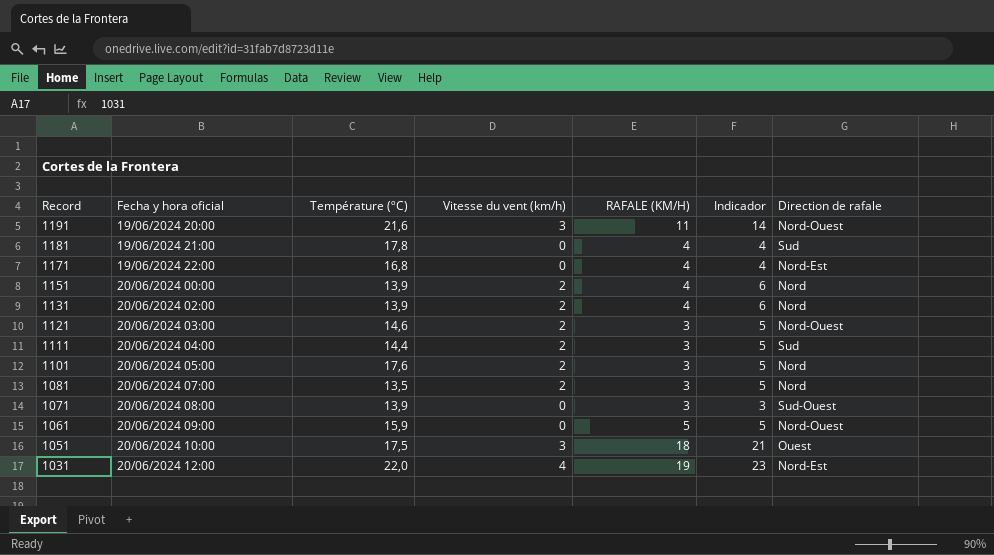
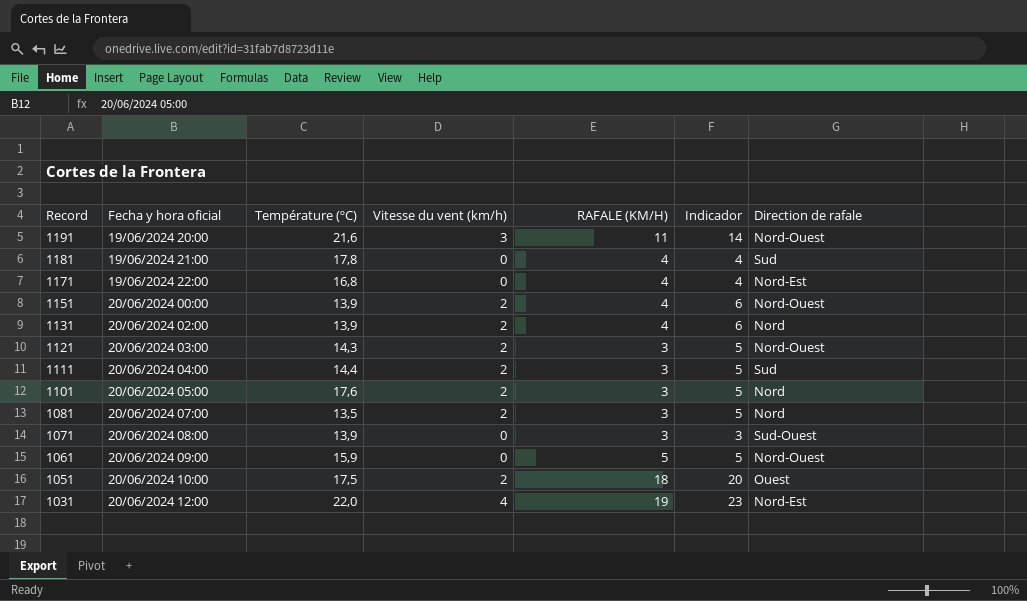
1151 | Direction de rafale: Nord -> Nord-Ouest
1121 | Température (ºC): 14,6 -> 14,3
1051 | Vitesse du vent (km/h): 3 -> 2
1051 | Indicador: 21 -> 20

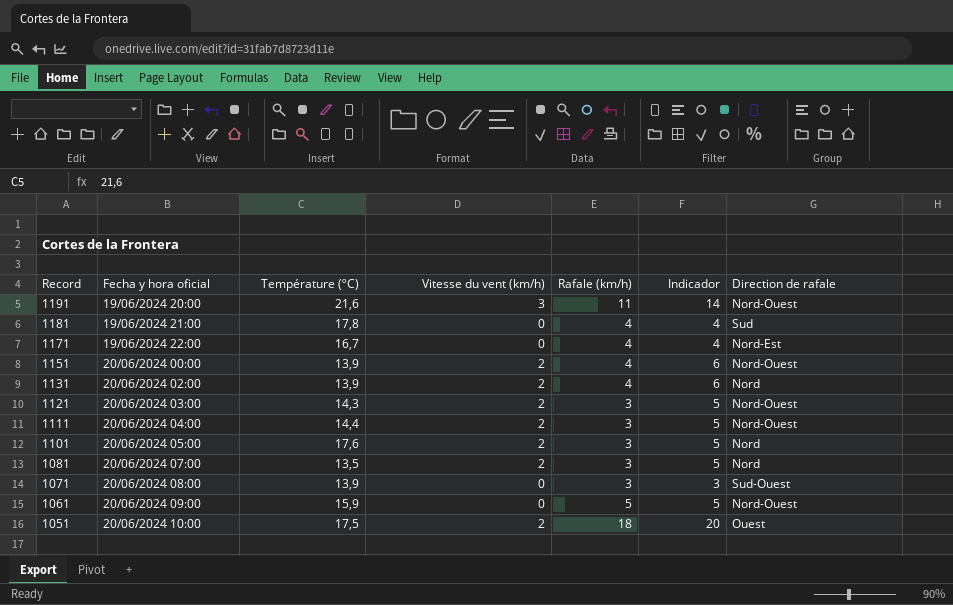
column name: RAFALE (KM/H) -> Rafale (km/h)
row 1031: 20/06/2024 12:00 | 22,0 | 4 | 19 | 23 | Nord-Est -> none
1171 | Température (ºC): 16,8 -> 16,7
1111 | Direction de rafale: Sud -> Nord-Ouest

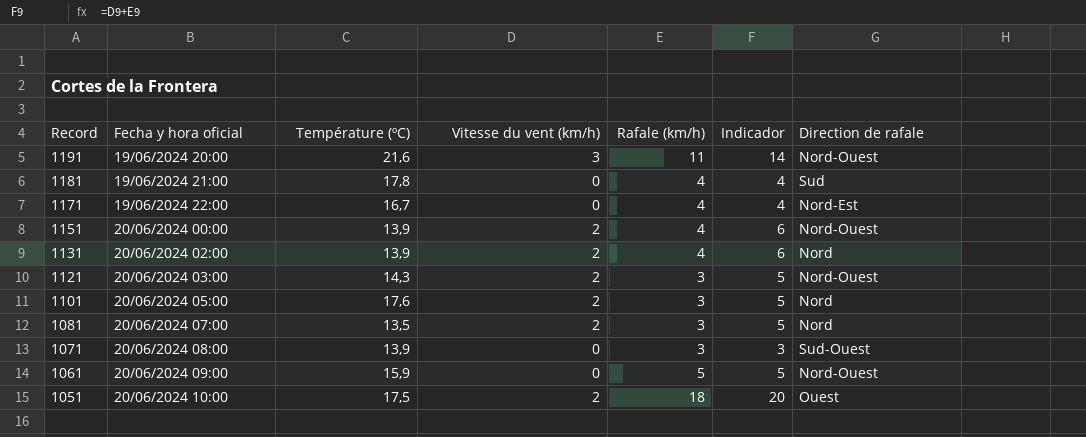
row 1111: 20/06/2024 04:00 | 14,4 | 2 | 3 | 5 | Nord-Ouest -> none

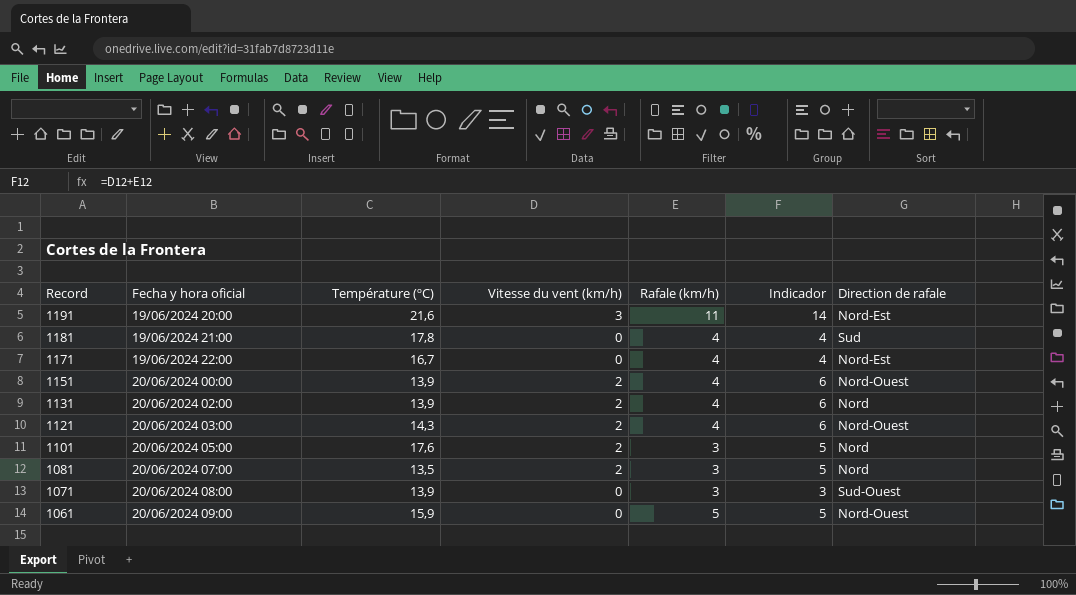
row 1051: 20/06/2024 10:00 | 17,5 | 2 | 18 | 20 | Ouest -> none
1191 | Direction de rafale: Nord-Ouest -> Nord-Est
1121 | Rafale (km/h): 3 -> 4
1121 | Indicador: 5 -> 6

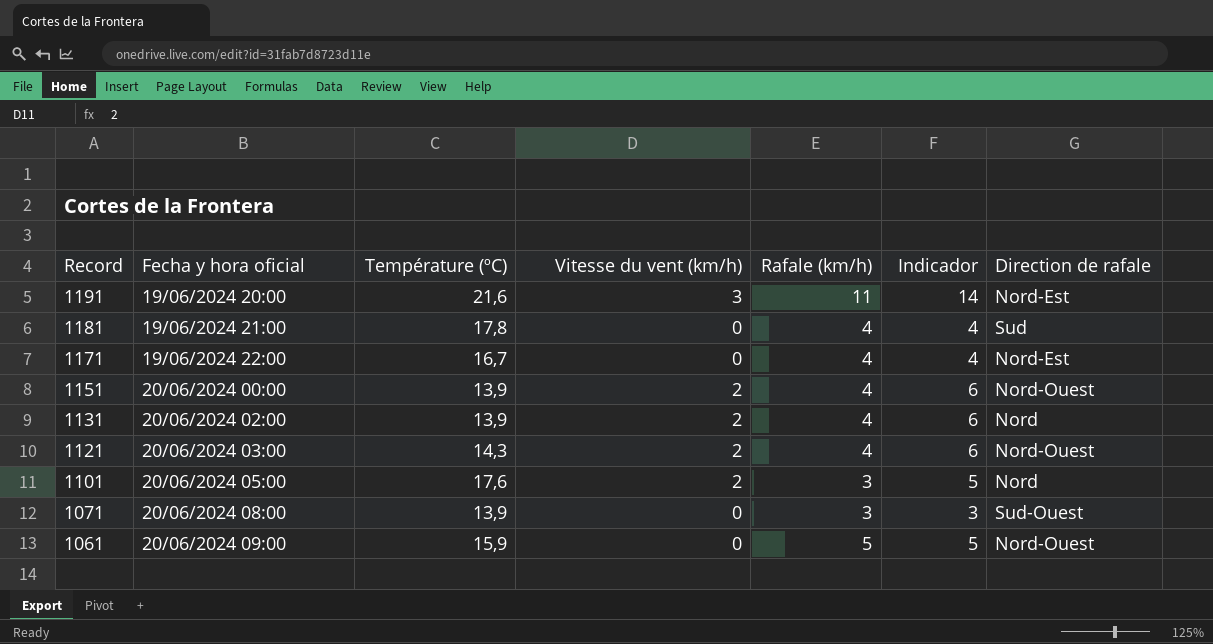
row 1081: 20/06/2024 07:00 | 13,5 | 2 | 3 | 5 | Nord -> none

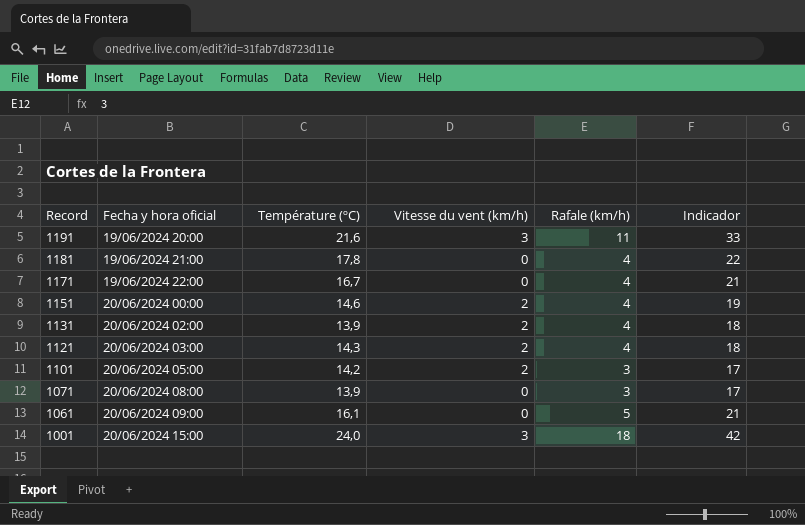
column Direction de rafale | position: 7 -> none
column Indicador | formula: [Vitesse du vent (km/h)] + [Rafale (km/h)] -> [Température (ºC)] + [Rafale (km/h)]
1151 | Température (ºC): 13,9 -> 14,6
1101 | Température (ºC): 17,6 -> 14,2
1061 | Température (ºC): 15,9 -> 16,1
row 1001: none -> 20/06/2024 15:00 | 24,0 | 3 | 18 | 42

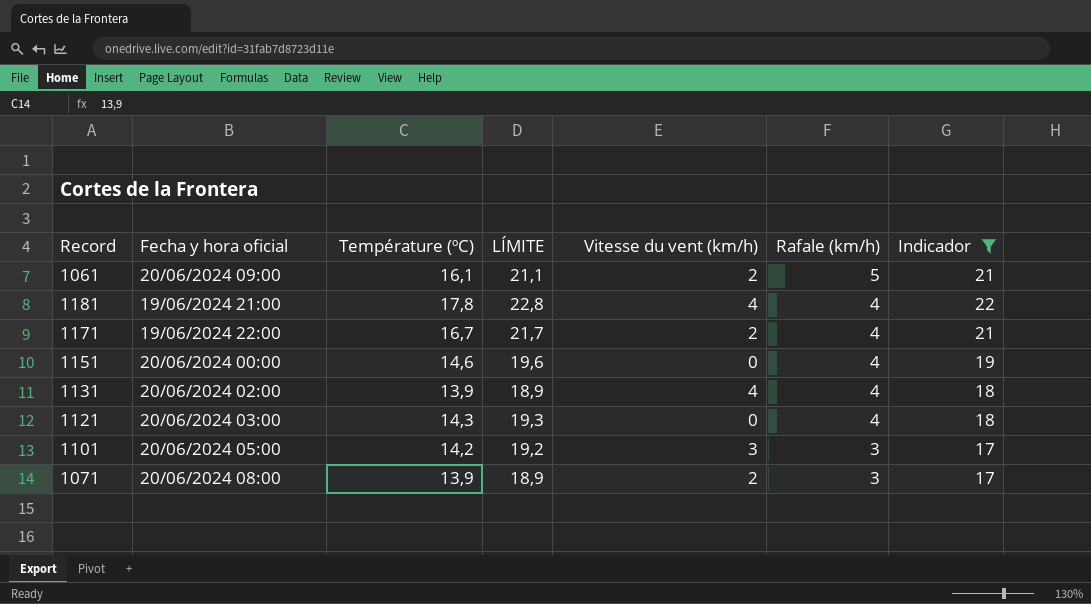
filter: none -> Indicador <= 22
row order: Record descending -> Rafale (km/h) descending
column LÍMITE | formula: none -> [Température (ºC)] + 5
1061 | Vitesse du vent (km/h): 0 -> 2
1181 | Vitesse du vent (km/h): 0 -> 4
1171 | Vitesse du vent (km/h): 0 -> 2
1151 | Vitesse du vent (km/h): 2 -> 0
1131 | Vitesse du vent (km/h): 2 -> 4
1121 | Vitesse du vent (km/h): 2 -> 0
1101 | Vitesse du vent (km/h): 2 -> 3
1071 | Vitesse du vent (km/h): 0 -> 2

